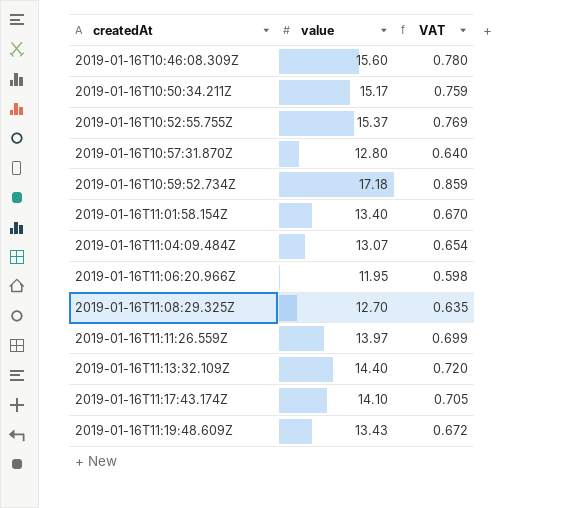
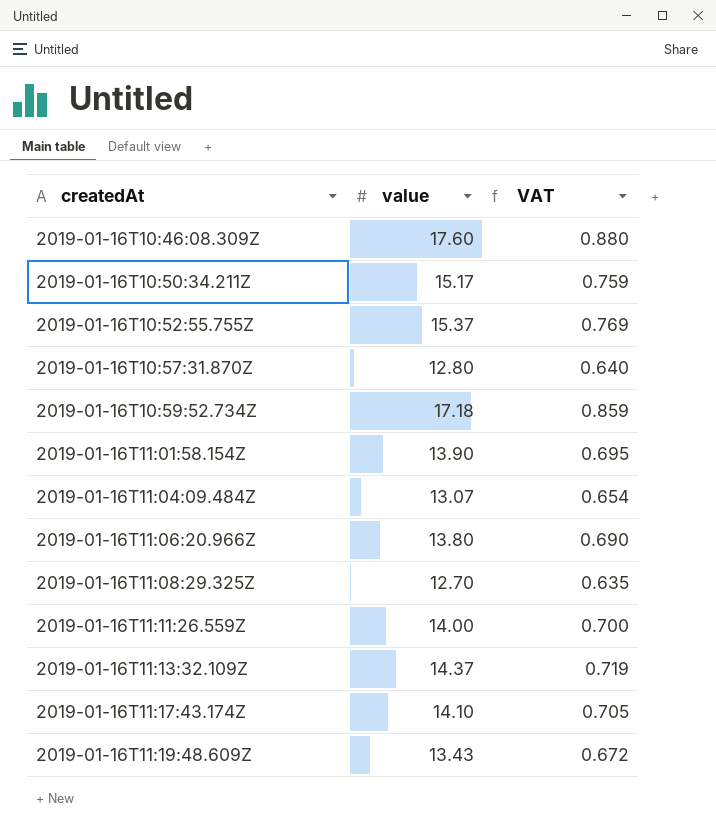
2019-01-16T10:46:08.309Z | value: 15.60 -> 17.60
2019-01-16T10:46:08.309Z | VAT: 0.780 -> 0.880
2019-01-16T11:01:58.154Z | value: 13.40 -> 13.90
2019-01-16T11:01:58.154Z | VAT: 0.670 -> 0.695
2019-01-16T11:06:20.966Z | value: 11.95 -> 13.80
2019-01-16T11:06:20.966Z | VAT: 0.598 -> 0.690
2019-01-16T11:11:26.559Z | value: 13.97 -> 14.00
2019-01-16T11:11:26.559Z | VAT: 0.699 -> 0.700
2019-01-16T11:13:32.109Z | value: 14.40 -> 14.37
2019-01-16T11:13:32.109Z | VAT: 0.720 -> 0.719

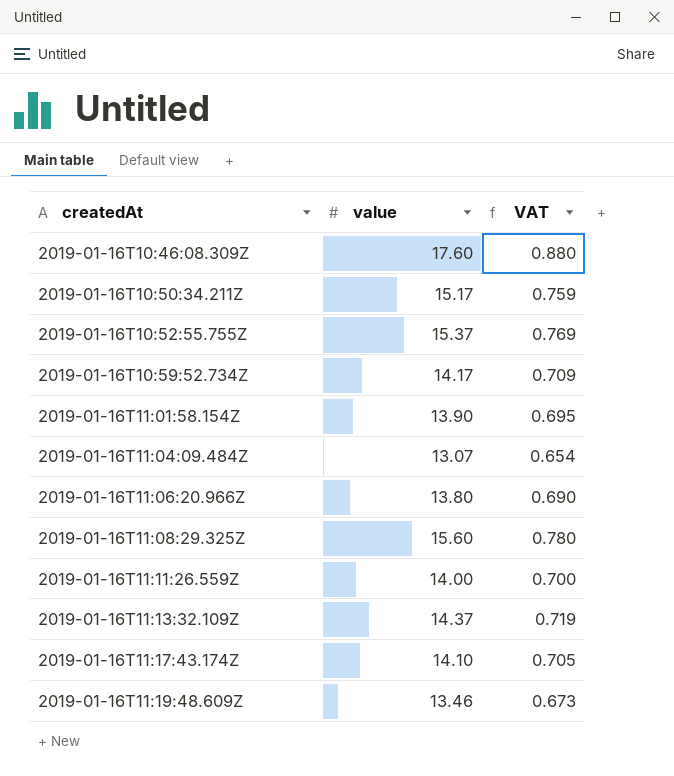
row 2019-01-16T10:57:31.870Z: 12.80 | 0.640 -> none
2019-01-16T10:59:52.734Z | value: 17.18 -> 14.17
2019-01-16T10:59:52.734Z | VAT: 0.859 -> 0.709
2019-01-16T11:08:29.325Z | value: 12.70 -> 15.60
2019-01-16T11:08:29.325Z | VAT: 0.635 -> 0.780
2019-01-16T11:19:48.609Z | value: 13.43 -> 13.46
2019-01-16T11:19:48.609Z | VAT: 0.672 -> 0.673

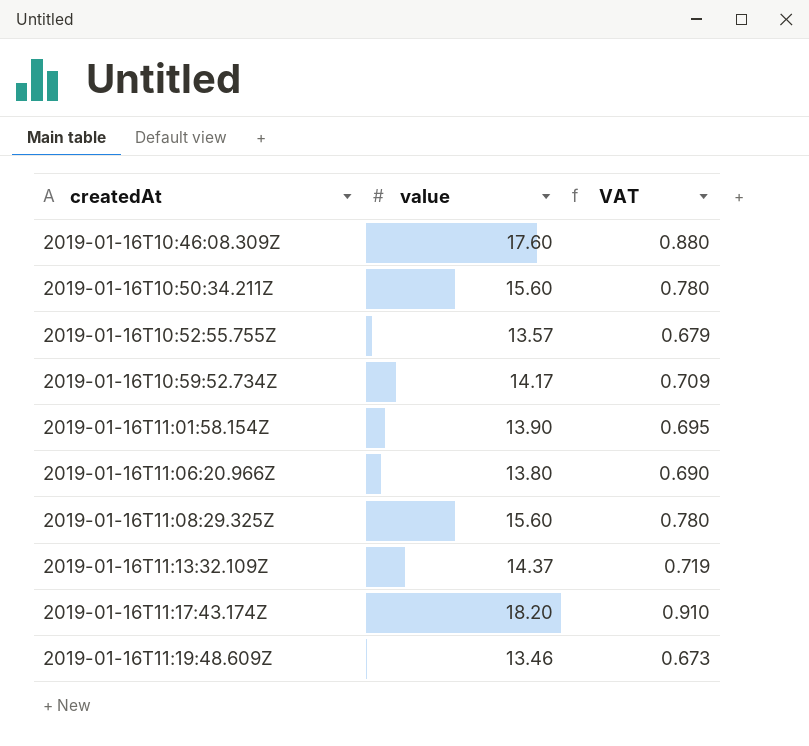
row 2019-01-16T11:04:09.484Z: 13.07 | 0.654 -> none
row 2019-01-16T11:11:26.559Z: 14.00 | 0.700 -> none
2019-01-16T10:50:34.211Z | value: 15.17 -> 15.60
2019-01-16T10:50:34.211Z | VAT: 0.759 -> 0.780
2019-01-16T10:52:55.755Z | value: 15.37 -> 13.57
2019-01-16T10:52:55.755Z | VAT: 0.769 -> 0.679
2019-01-16T11:17:43.174Z | value: 14.10 -> 18.20
2019-01-16T11:17:43.174Z | VAT: 0.705 -> 0.910

